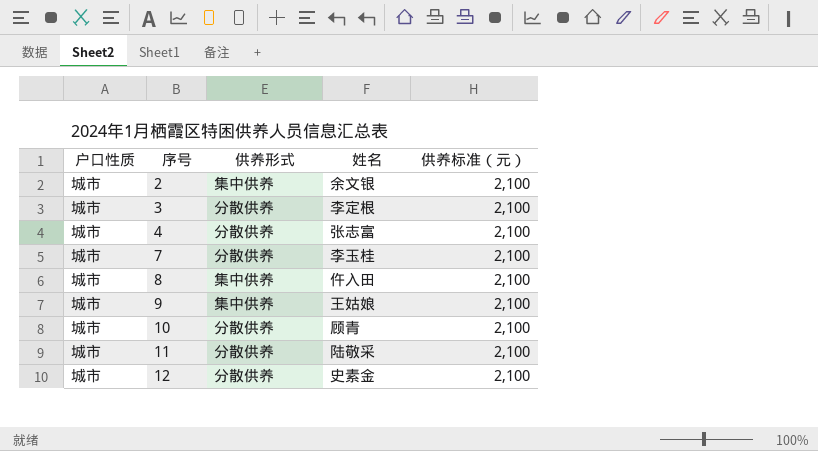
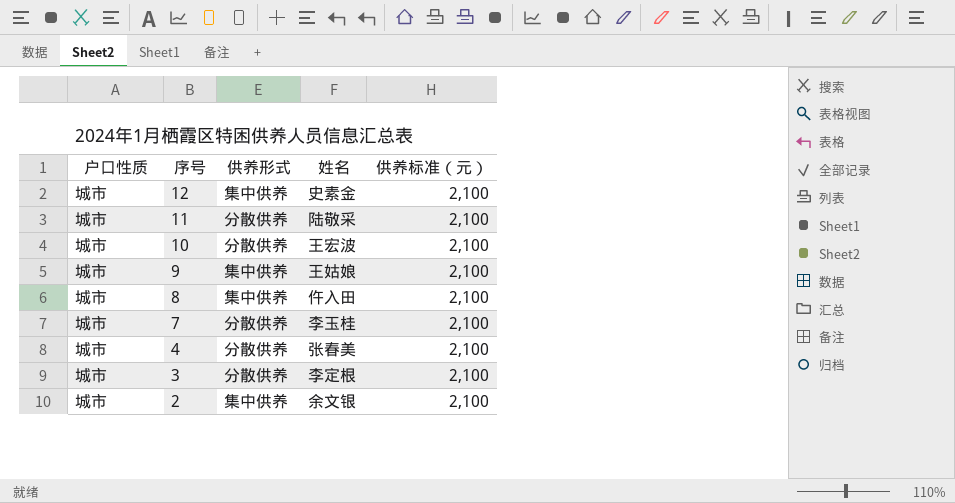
row order: 序号 ascending -> 序号 descending
12 | 供养形式: 分散供养 -> 集中供养
10 | 姓名: 顾青 -> 王宏波
4 | 姓名: 张志富 -> 张春美

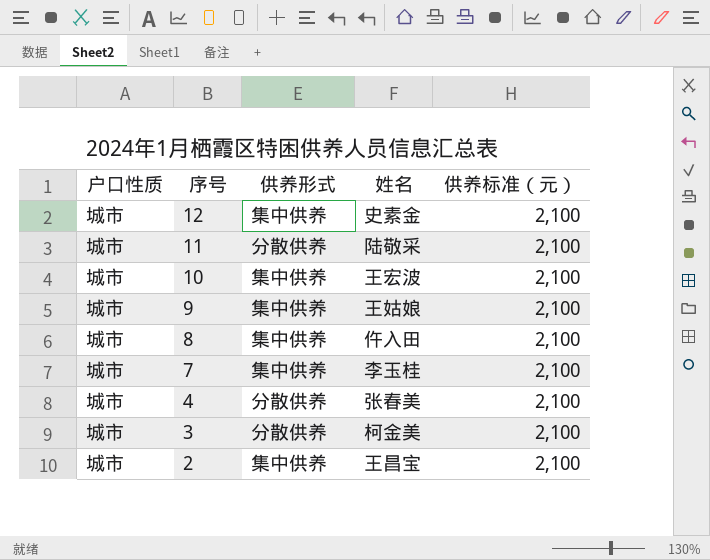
10 | 供养形式: 分散供养 -> 集中供养
7 | 供养形式: 分散供养 -> 集中供养
3 | 姓名: 李定根 -> 柯金美
2 | 姓名: 余文银 -> 王昌宝

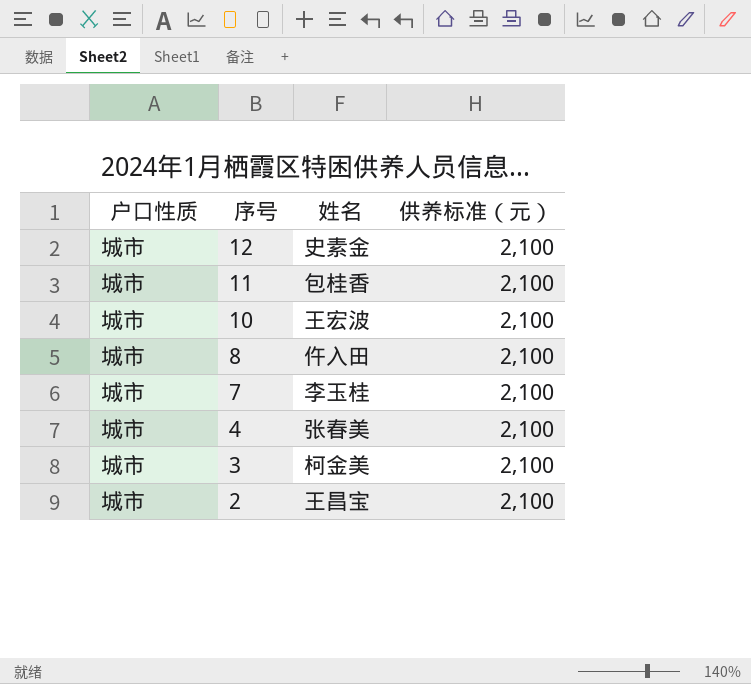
column 供养形式 | position: 3 -> none
row 9: 城市 | 集中供养 | 王姑娘 | 2,100 -> none
11 | 姓名: 陆敬采 -> 包桂香

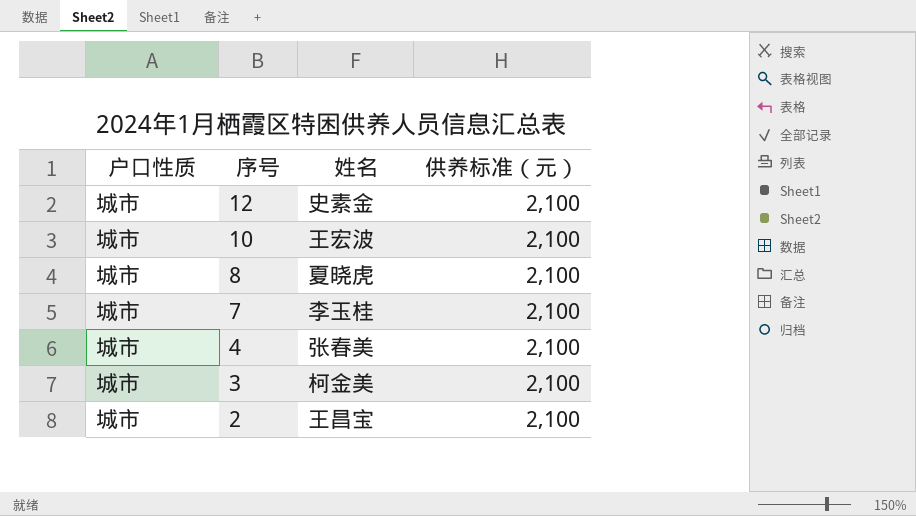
row 11: 城市 | 包桂香 | 2,100 -> none
8 | 姓名: 仵入田 -> 夏晓虎

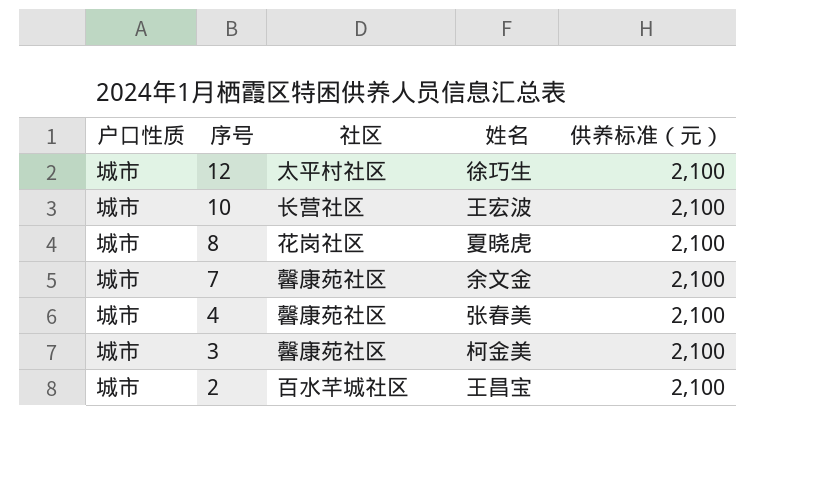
column 社区 | position: none -> 3
12 | 姓名: 史素金 -> 徐巧生
7 | 姓名: 李玉桂 -> 余文金

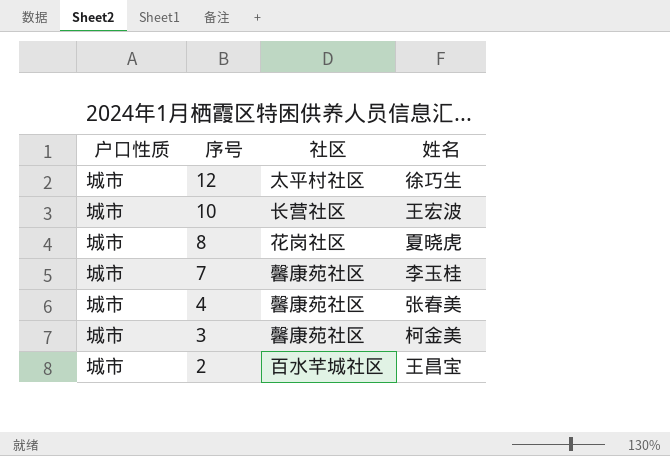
column 供养标准（元） | position: 5 -> none
7 | 姓名: 余文金 -> 李玉桂

